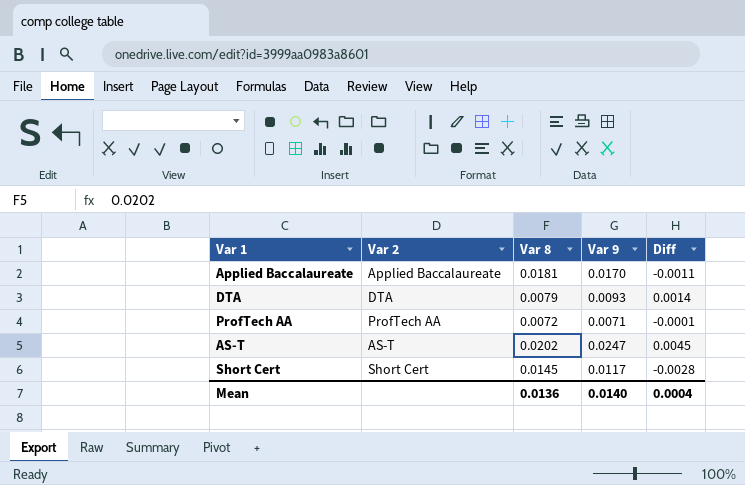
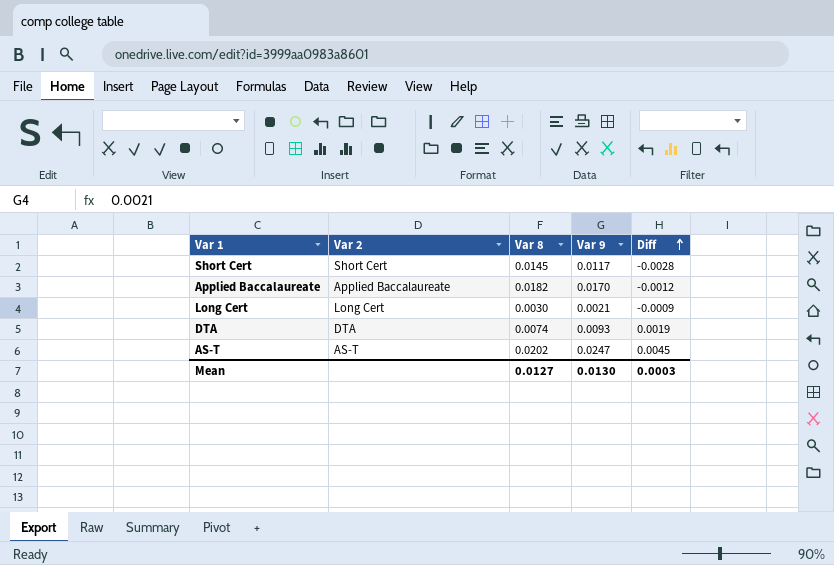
row order: none -> Diff ascending
row ProfTech AA: ProfTech AA | 0.0072 | 0.0071 | -0.0001 -> none
Applied Baccalaureate | Var 8: 0.0181 -> 0.0182
Applied Baccalaureate | Diff: -0.0011 -> -0.0012
row Long Cert: none -> Long Cert | 0.0030 | 0.0021 | -0.0009
DTA | Var 8: 0.0079 -> 0.0074
DTA | Diff: 0.0014 -> 0.0019
Mean | Var 8: 0.0136 -> 0.0127
Mean | Var 9: 0.0140 -> 0.0130
Mean | Diff: 0.0004 -> 0.0003

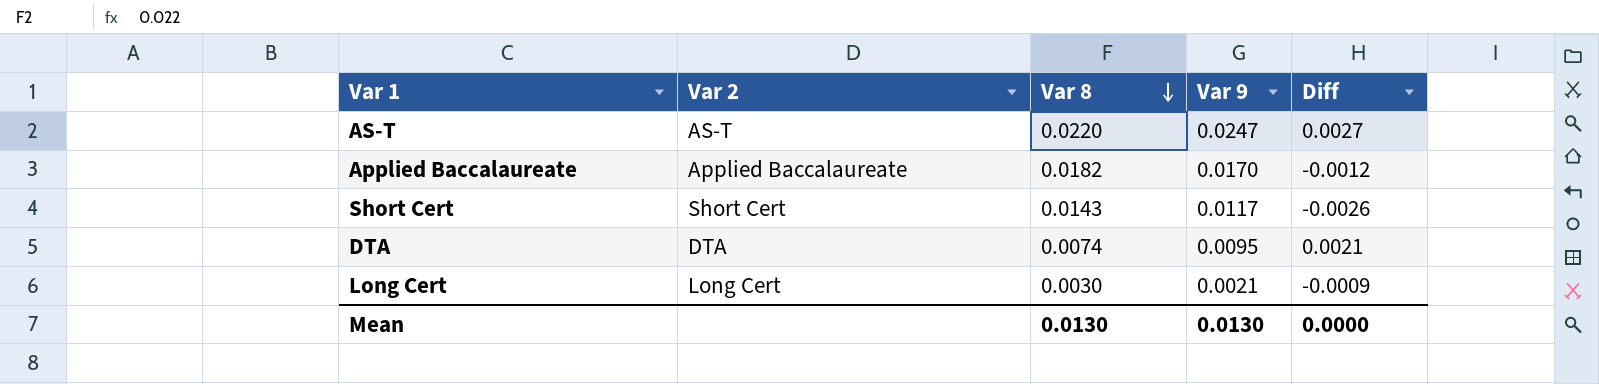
row order: Diff ascending -> Var 8 descending
AS-T | Var 8: 0.0202 -> 0.0220
AS-T | Diff: 0.0045 -> 0.0027
Short Cert | Var 8: 0.0145 -> 0.0143
Short Cert | Diff: -0.0028 -> -0.0026
DTA | Var 9: 0.0093 -> 0.0095
DTA | Diff: 0.0019 -> 0.0021
Mean | Var 8: 0.0127 -> 0.0130
Mean | Diff: 0.0003 -> 0.0000

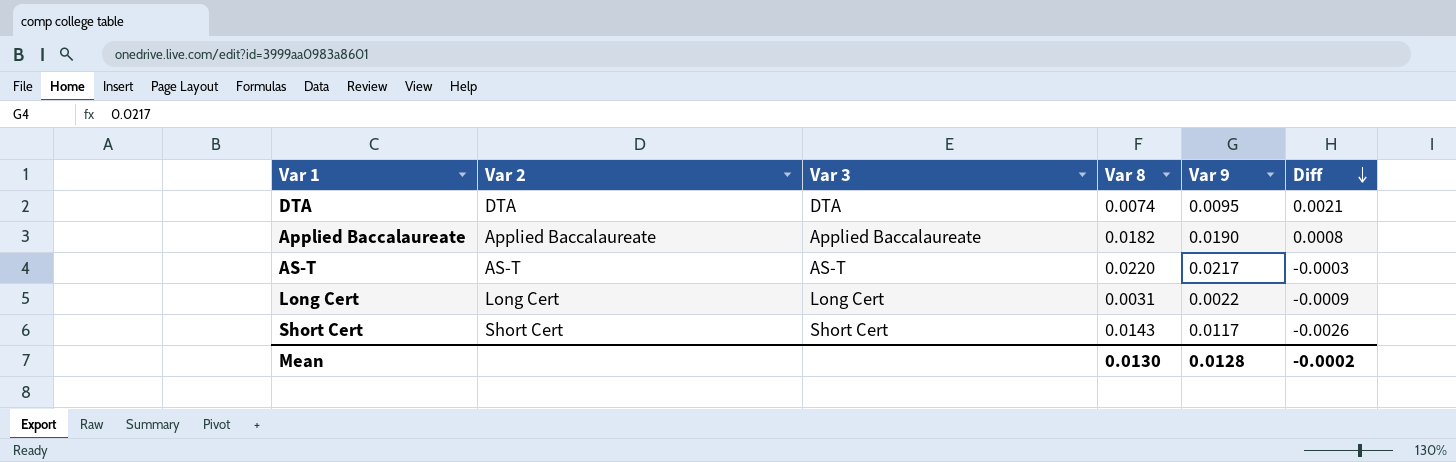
row order: Var 8 descending -> Diff descending
column Var 3 | position: none -> 3
Applied Baccalaureate | Var 9: 0.0170 -> 0.0190
Applied Baccalaureate | Diff: -0.0012 -> 0.0008
AS-T | Var 9: 0.0247 -> 0.0217
AS-T | Diff: 0.0027 -> -0.0003
Long Cert | Var 8: 0.0030 -> 0.0031
Long Cert | Var 9: 0.0021 -> 0.0022
Mean | Var 9: 0.0130 -> 0.0128
Mean | Diff: 0.0000 -> -0.0002

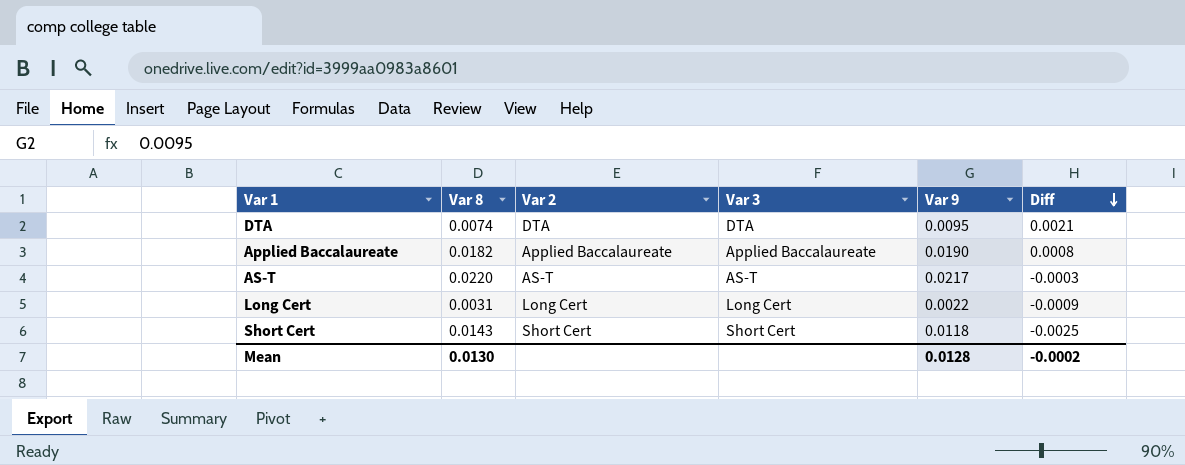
column Var 8 | position: 4 -> 2
Short Cert | Var 9: 0.0117 -> 0.0118
Short Cert | Diff: -0.0026 -> -0.0025

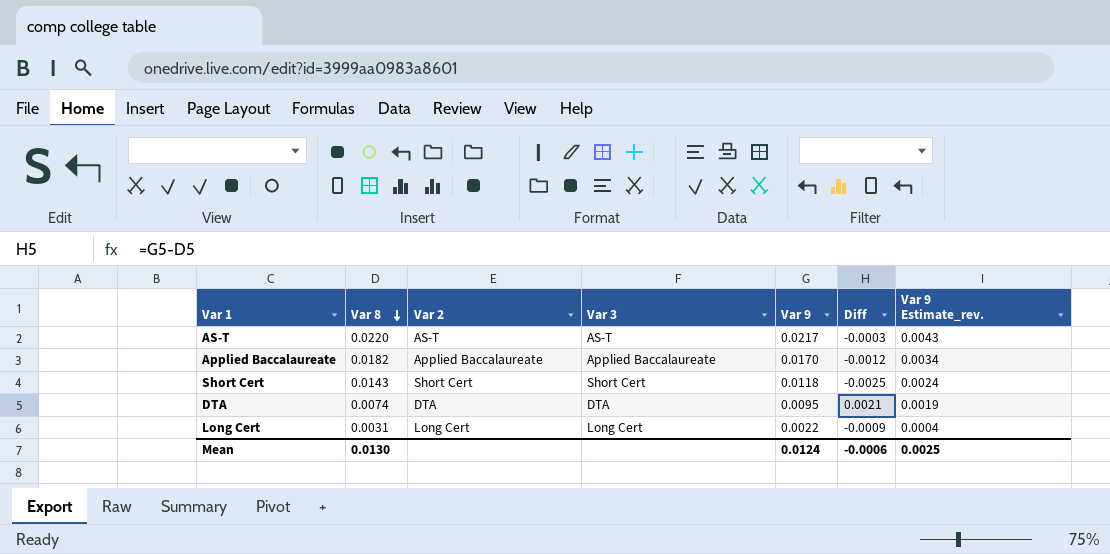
row order: Diff descending -> Var 8 descending
column Var 9 Estimate_rev. | formula: none -> [Var 9] * 0.2
Applied Baccalaureate | Var 9: 0.0190 -> 0.0170
Applied Baccalaureate | Diff: 0.0008 -> -0.0012
Mean | Var 9: 0.0128 -> 0.0124
Mean | Diff: -0.0002 -> -0.0006

